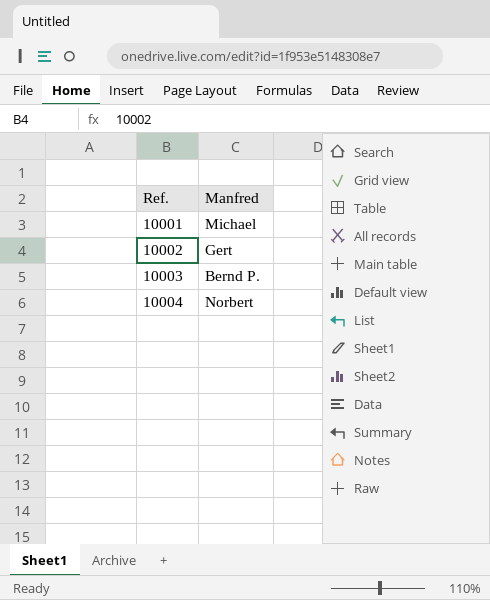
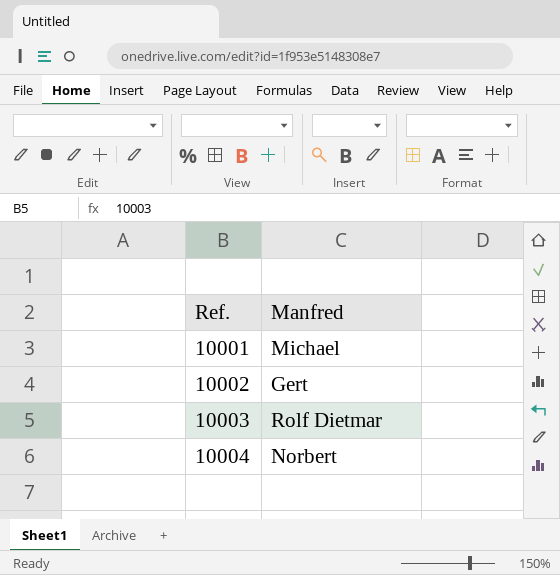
10003 | Manfred: Bernd P. -> Rolf Dietmar

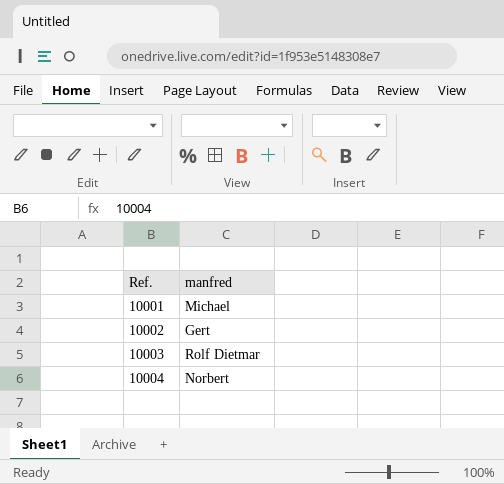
column name: Manfred -> manfred

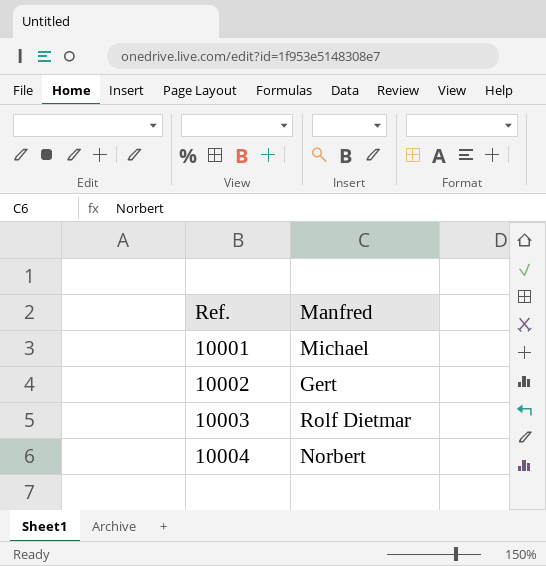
column name: manfred -> Manfred

